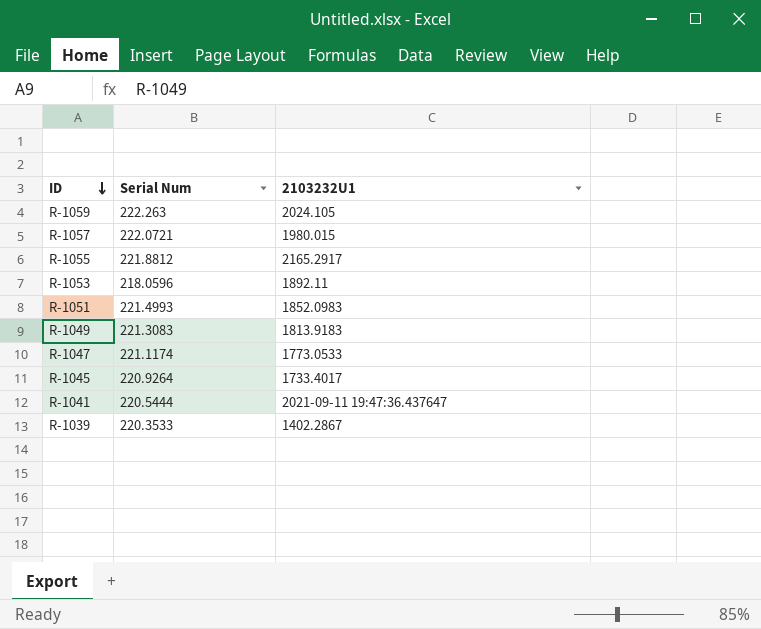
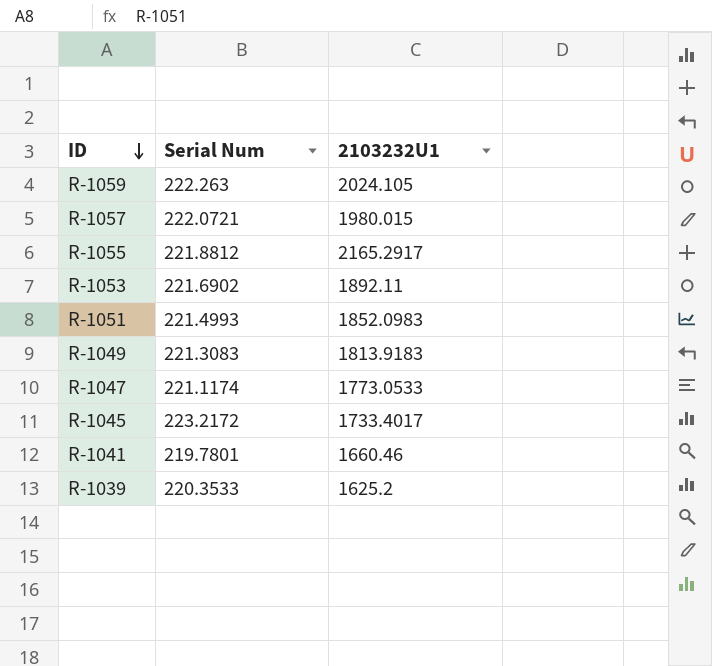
R-1053 | Serial Num: 218.0596 -> 221.6902
R-1045 | Serial Num: 220.9264 -> 223.2172
R-1041 | Serial Num: 220.5444 -> 219.7801
R-1041 | 2103232U1: 2021-09-11 19:47:36.437647 -> 1660.46
R-1039 | 2103232U1: 1402.2867 -> 1625.2

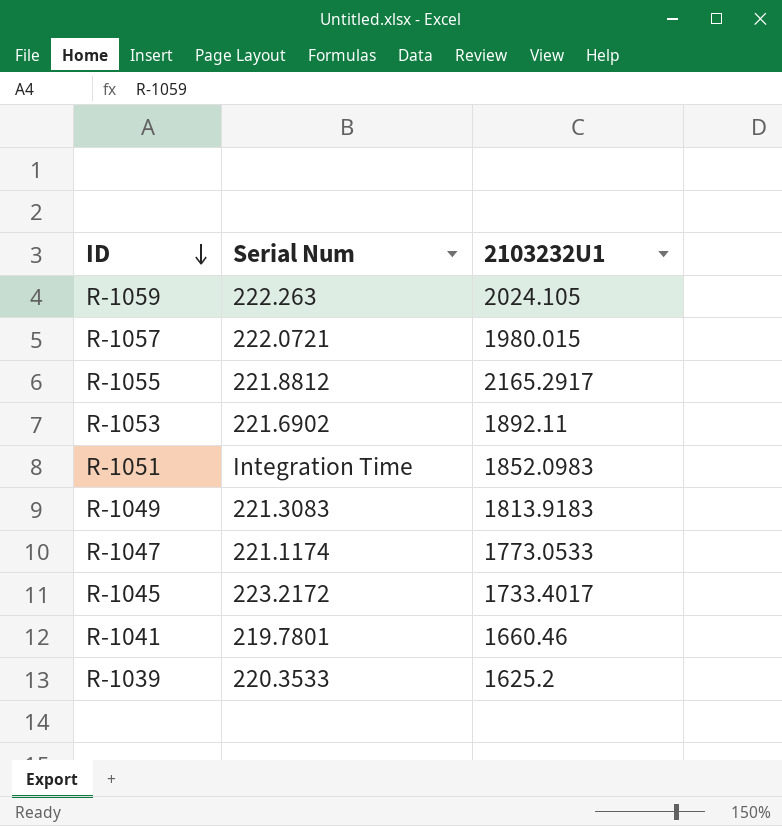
R-1051 | Serial Num: 221.4993 -> Integration Time

